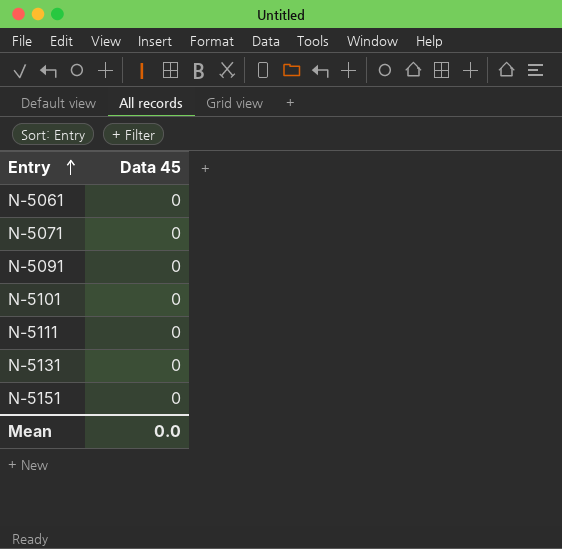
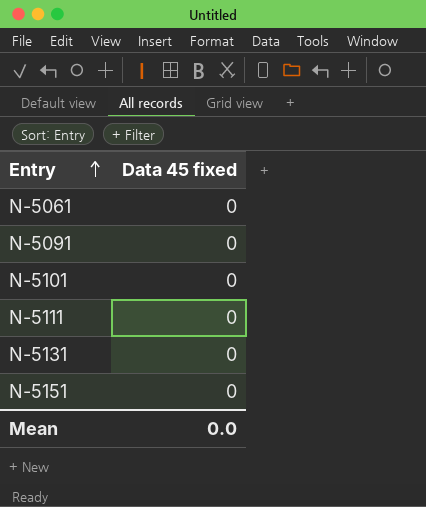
column name: Data 45 -> Data 45 fixed
row N-5071: 0 -> none

